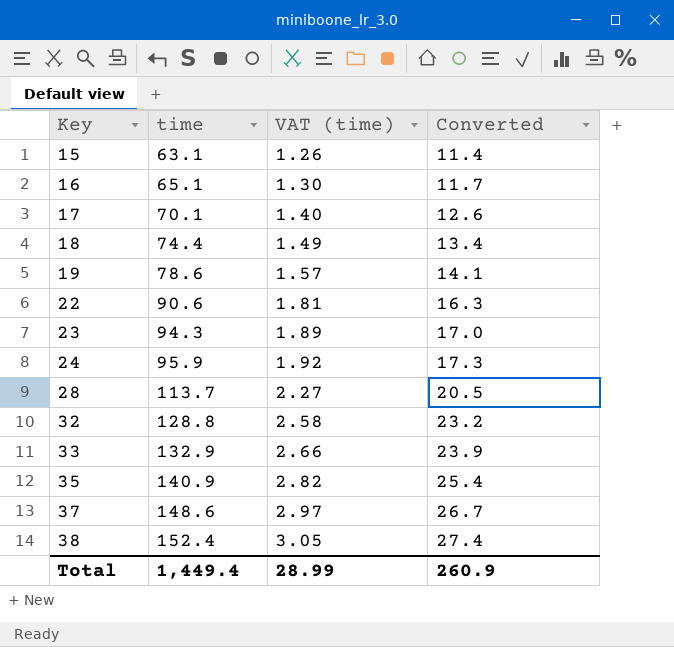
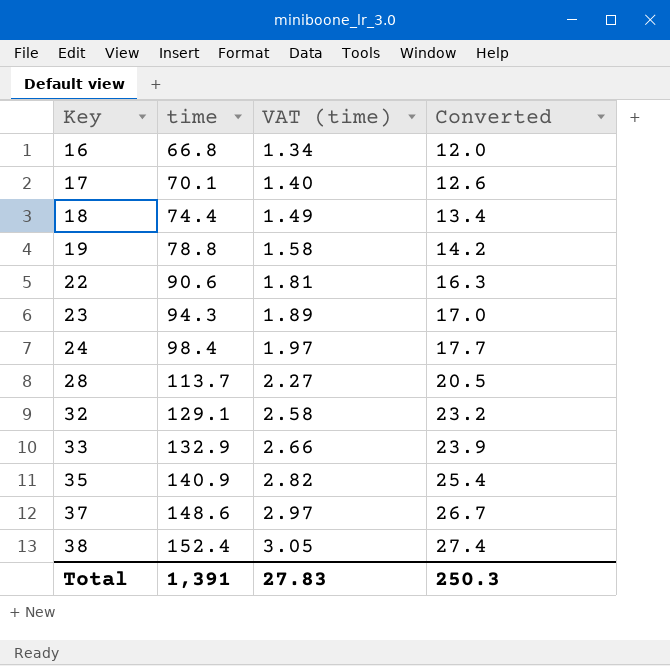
row 15: 63.1 | 1.26 | 11.4 -> none
16 | time: 65.1 -> 66.8
16 | VAT (time): 1.30 -> 1.34
16 | Converted: 11.7 -> 12.0
19 | time: 78.6 -> 78.8
19 | VAT (time): 1.57 -> 1.58
19 | Converted: 14.1 -> 14.2
24 | time: 95.9 -> 98.4
24 | VAT (time): 1.92 -> 1.97
24 | Converted: 17.3 -> 17.7
32 | time: 128.8 -> 129.1
Total | time: 1,449.4 -> 1,391
Total | VAT (time): 28.99 -> 27.83
Total | Converted: 260.9 -> 250.3

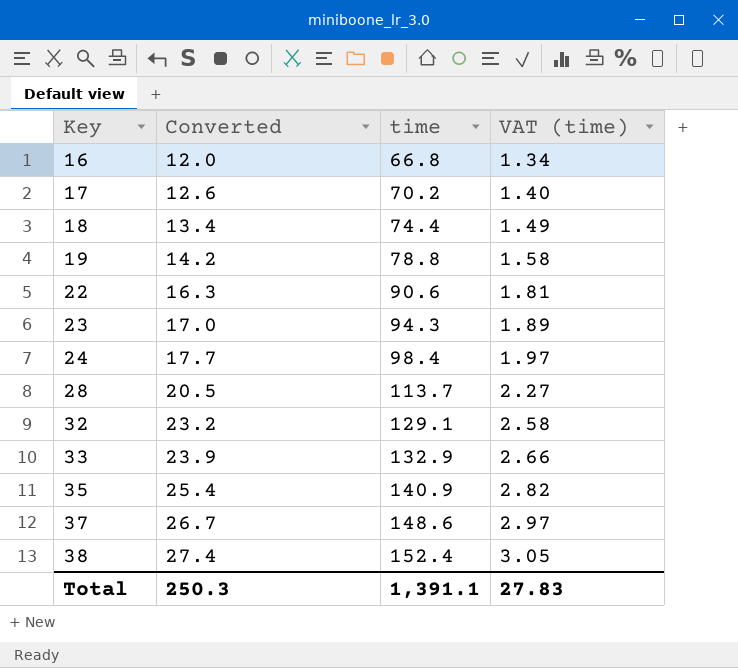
column Converted | position: 4 -> 2
17 | time: 70.1 -> 70.2
Total | time: 1,391 -> 1,391.1

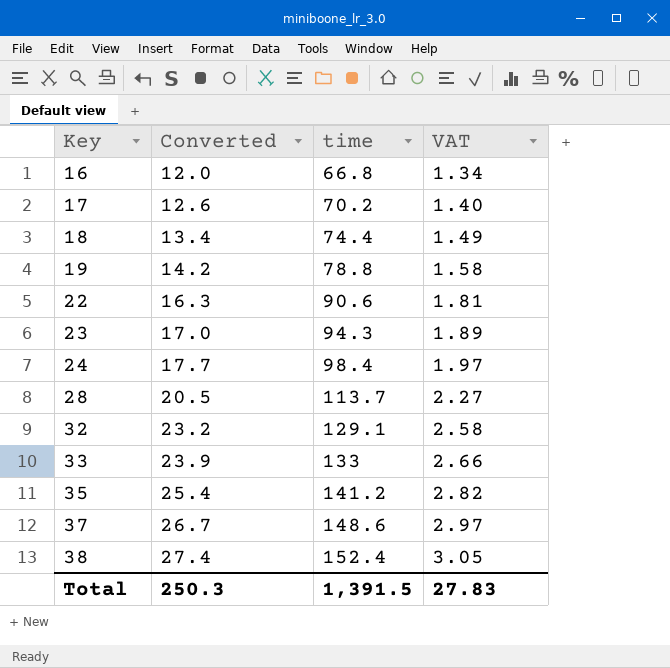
column name: VAT (time) -> VAT
33 | time: 132.9 -> 133
35 | time: 140.9 -> 141.2
Total | time: 1,391.1 -> 1,391.5

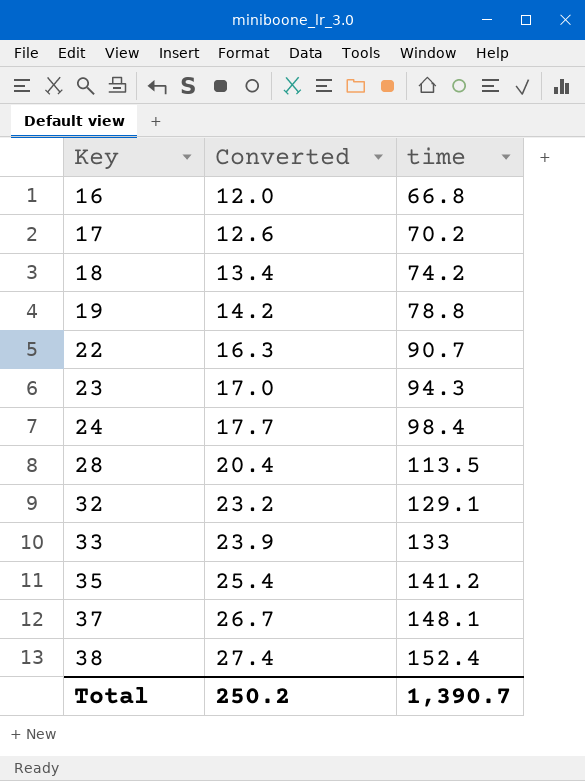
column VAT | formula: [time] * 0.02 -> none
18 | time: 74.4 -> 74.2
22 | time: 90.6 -> 90.7
28 | Converted: 20.5 -> 20.4
28 | time: 113.7 -> 113.5
37 | time: 148.6 -> 148.1
Total | Converted: 250.3 -> 250.2
Total | time: 1,391.5 -> 1,390.7

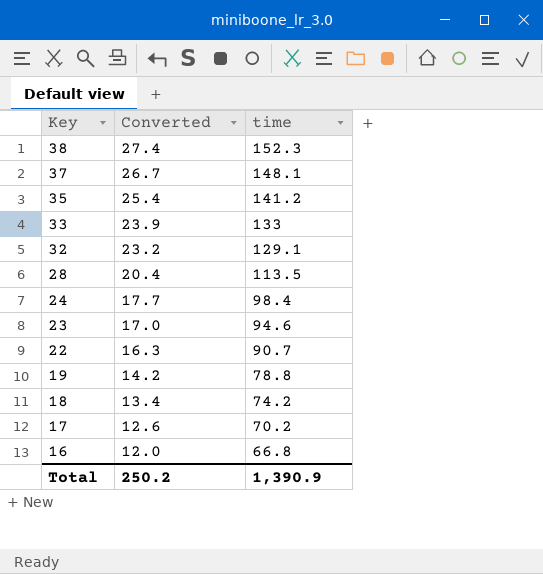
row order: Key ascending -> Key descending
38 | time: 152.4 -> 152.3
23 | time: 94.3 -> 94.6
Total | time: 1,390.7 -> 1,390.9

